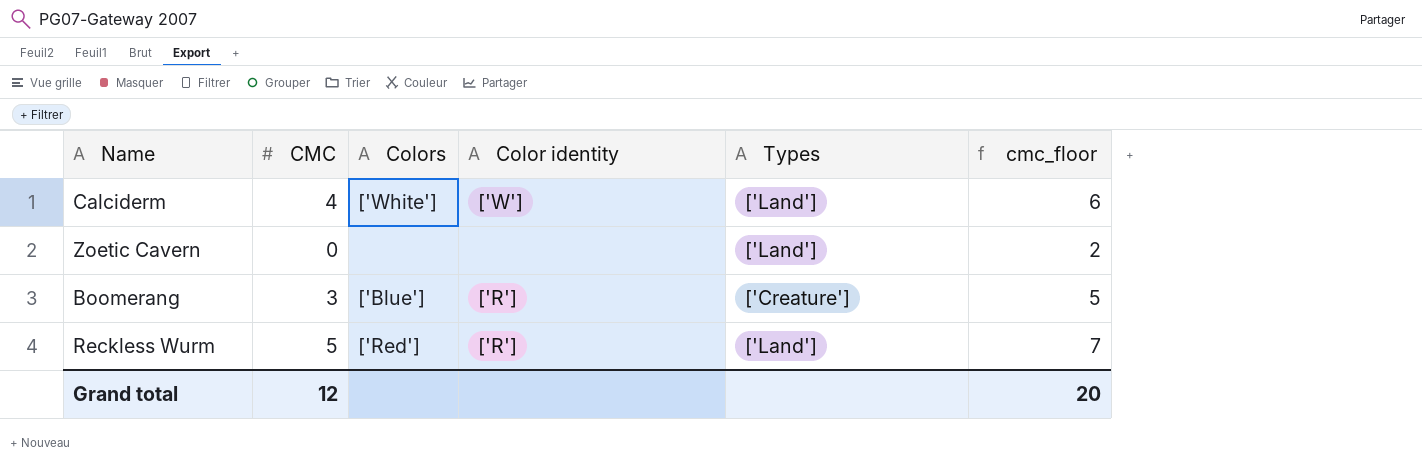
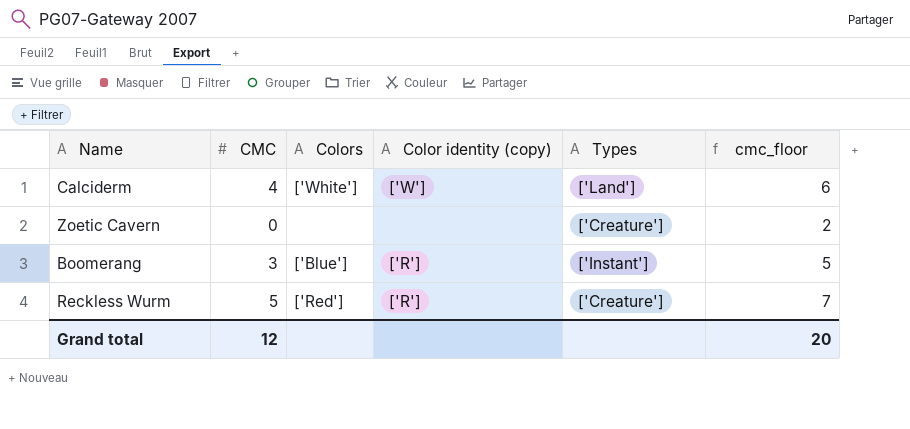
column name: Color identity -> Color identity (copy)
Zoetic Cavern | Types: ['Land'] -> ['Creature']
Boomerang | Types: ['Creature'] -> ['Instant']
Reckless Wurm | Types: ['Land'] -> ['Creature']

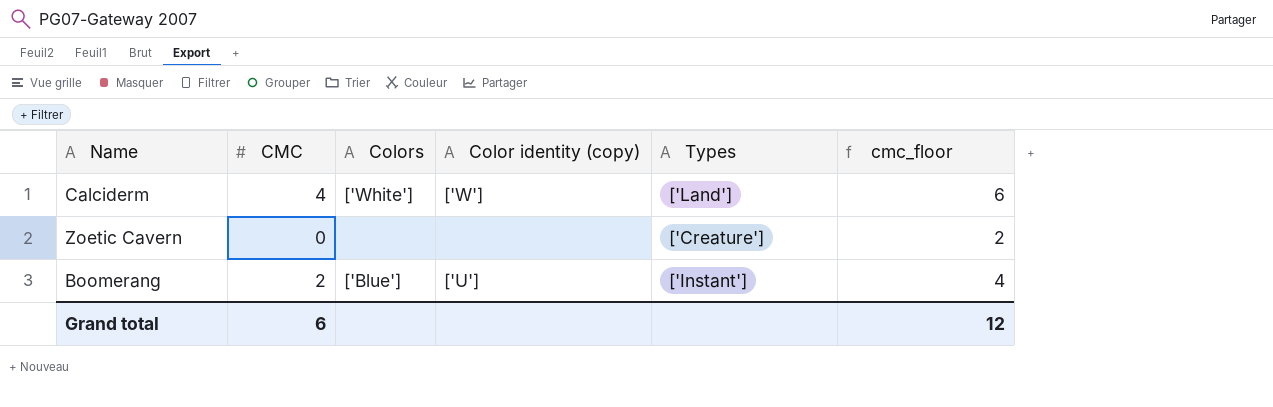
row Reckless Wurm: 5 | ['Red'] | ['R'] | ['Creature'] | 7 -> none
Boomerang | CMC: 3 -> 2
Boomerang | Color identity (copy): ['R'] -> ['U']
Boomerang | cmc_floor: 5 -> 4
Grand total | CMC: 12 -> 6
Grand total | cmc_floor: 20 -> 12

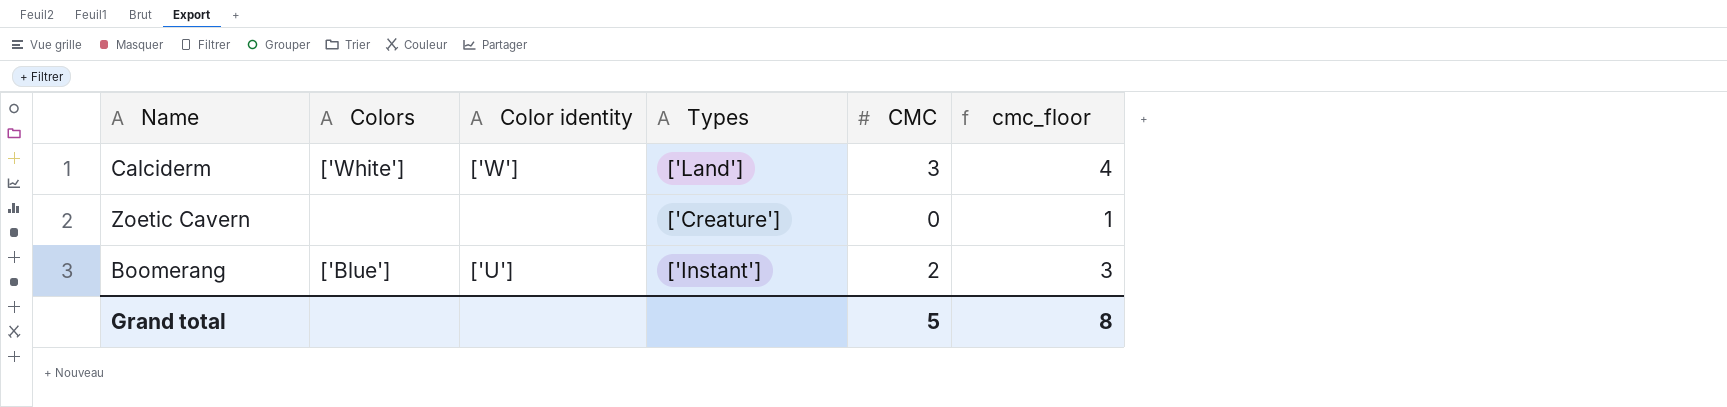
column name: Color identity (copy) -> Color identity
column CMC | position: 2 -> 5
column cmc_floor | formula: [CMC] + 2 -> [CMC] + 1
Calciderm | CMC: 4 -> 3
Grand total | CMC: 6 -> 5
Grand total | cmc_floor: 12 -> 8

